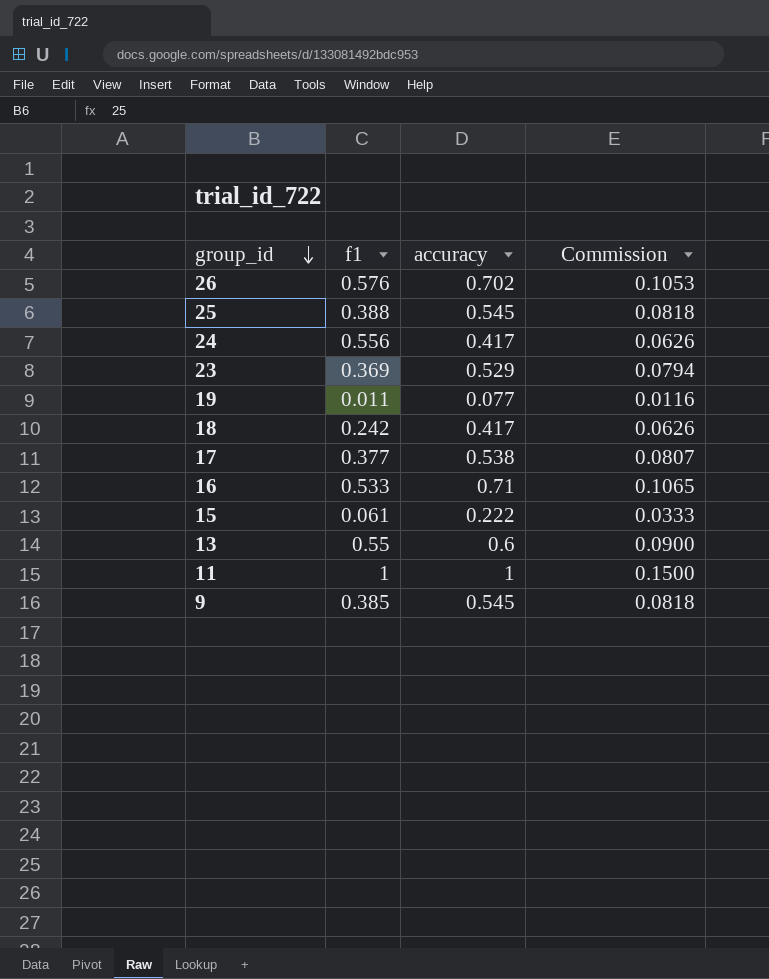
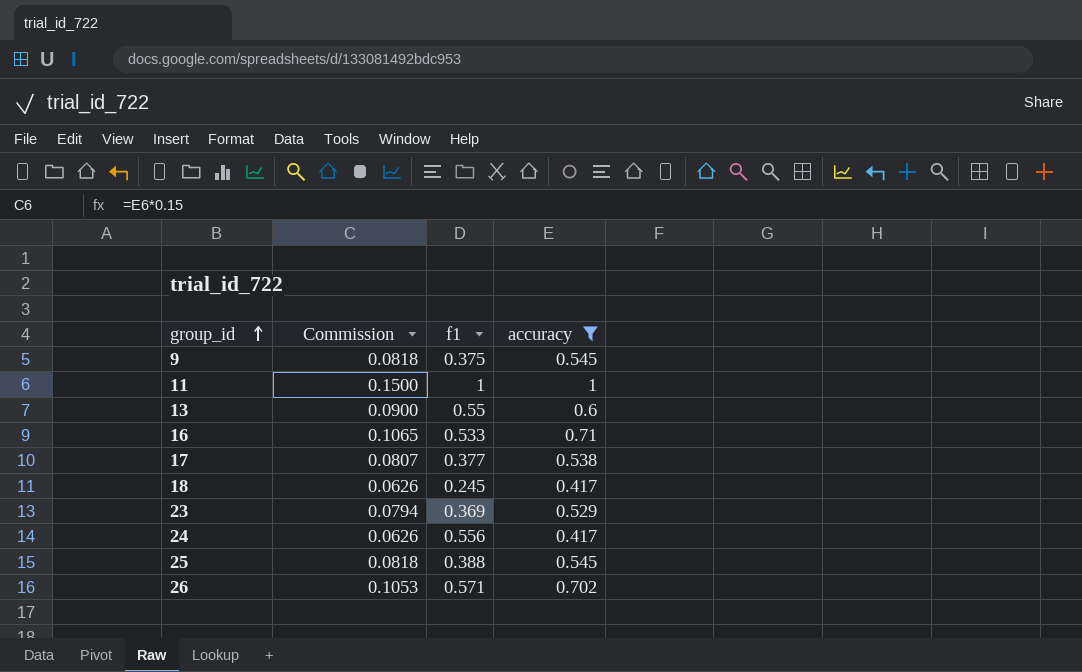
filter: none -> accuracy >= 0.417
row order: group_id descending -> group_id ascending
column Commission | position: 4 -> 2
9 | f1: 0.385 -> 0.375
18 | f1: 0.242 -> 0.245
26 | f1: 0.576 -> 0.571

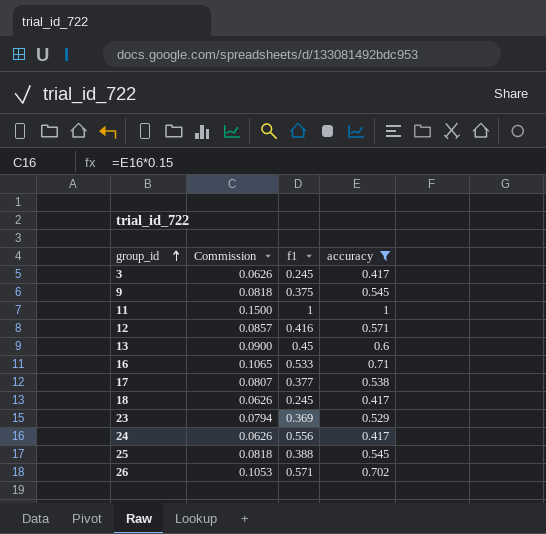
row 3: none -> 0.0626 | 0.245 | 0.417
row 12: none -> 0.0857 | 0.416 | 0.571
13 | f1: 0.55 -> 0.45

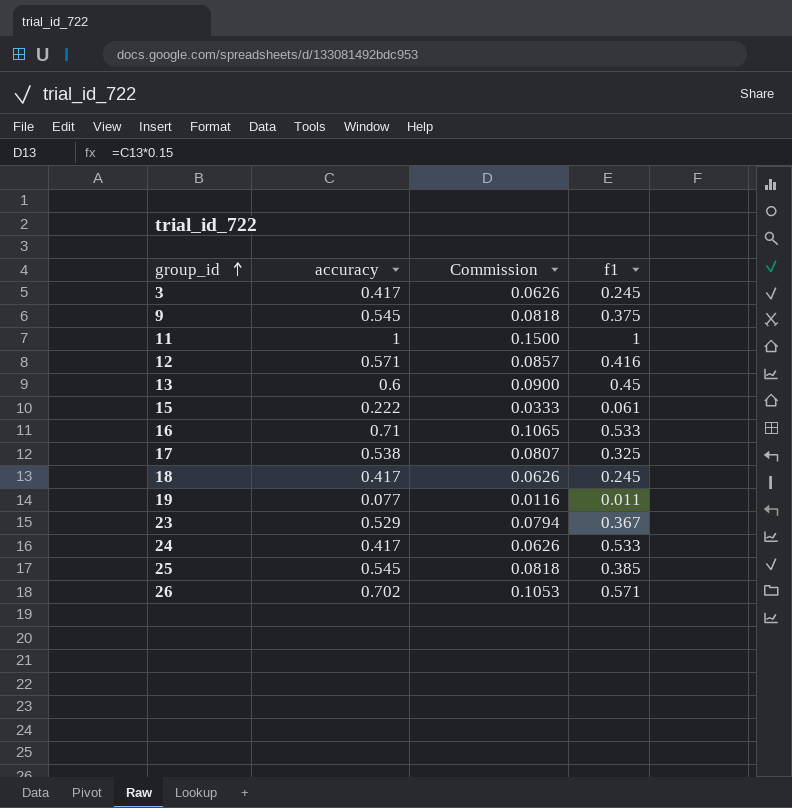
filter: accuracy >= 0.417 -> none
column accuracy | position: 4 -> 2
17 | f1: 0.377 -> 0.325
23 | f1: 0.369 -> 0.367
24 | f1: 0.556 -> 0.533
25 | f1: 0.388 -> 0.385

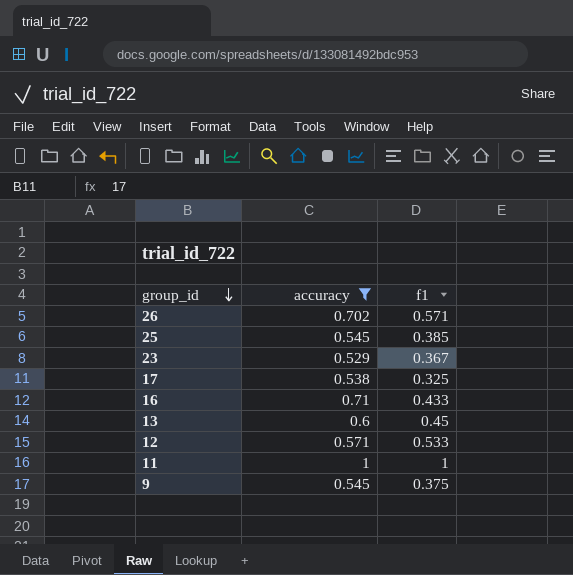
filter: none -> accuracy >= 0.529
row order: group_id ascending -> group_id descending
column Commission | formula: [accuracy] * 0.15 -> none
16 | f1: 0.533 -> 0.433
12 | f1: 0.416 -> 0.533

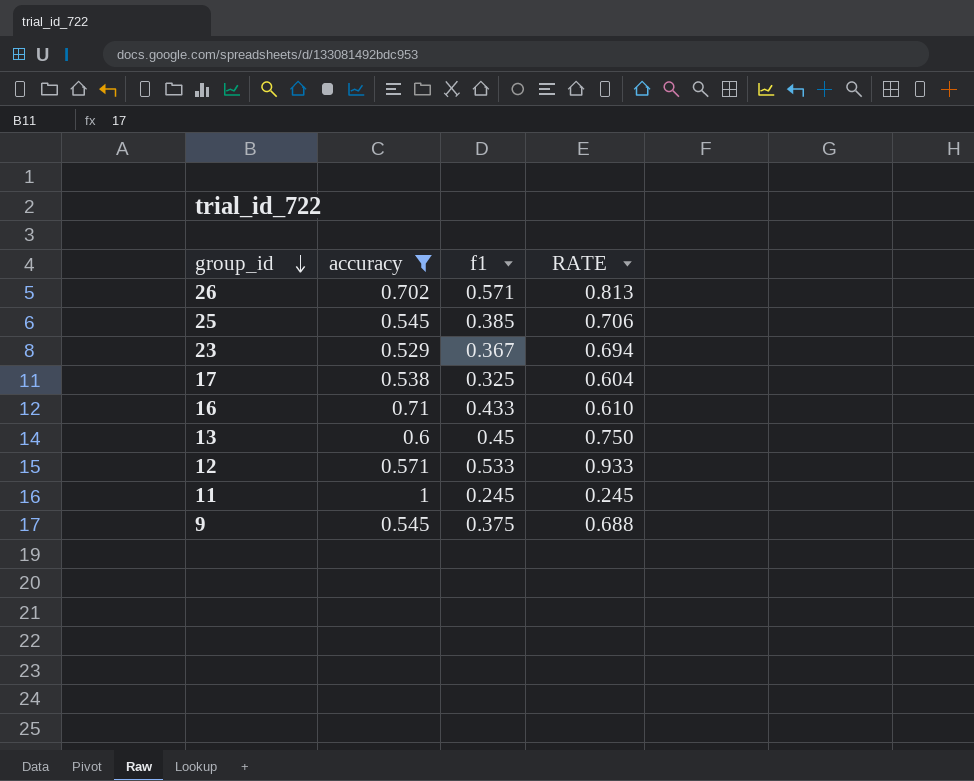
column RATE | formula: none -> [f1] / [accuracy]
11 | f1: 1 -> 0.245

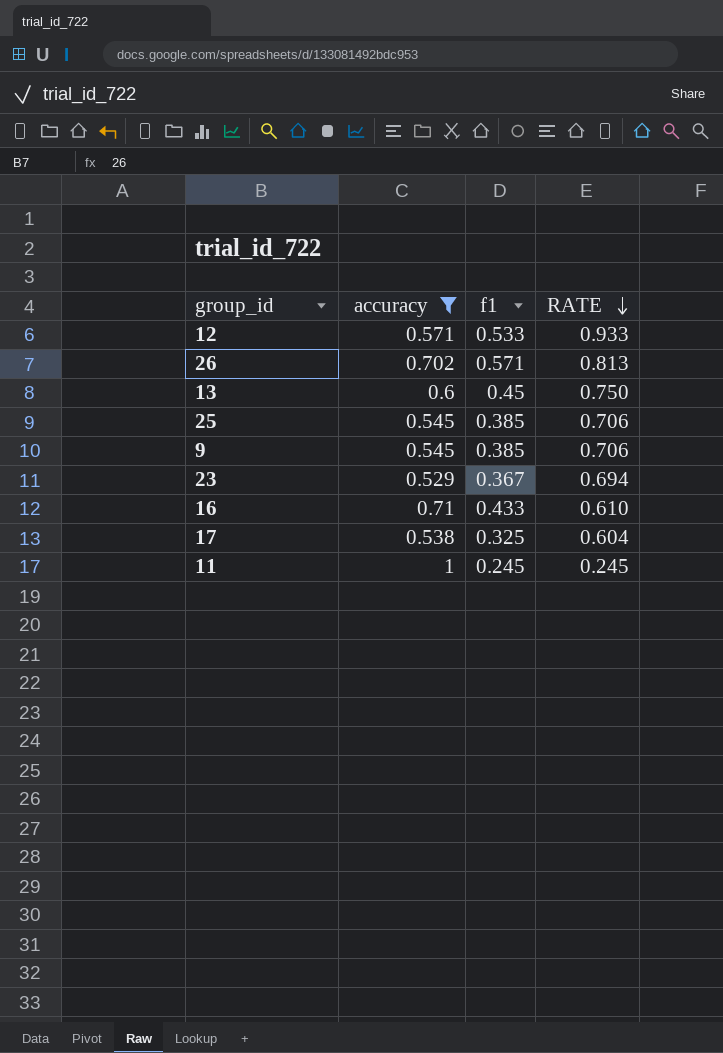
row order: group_id descending -> RATE descending
9 | f1: 0.375 -> 0.385
9 | RATE: 0.688 -> 0.706

